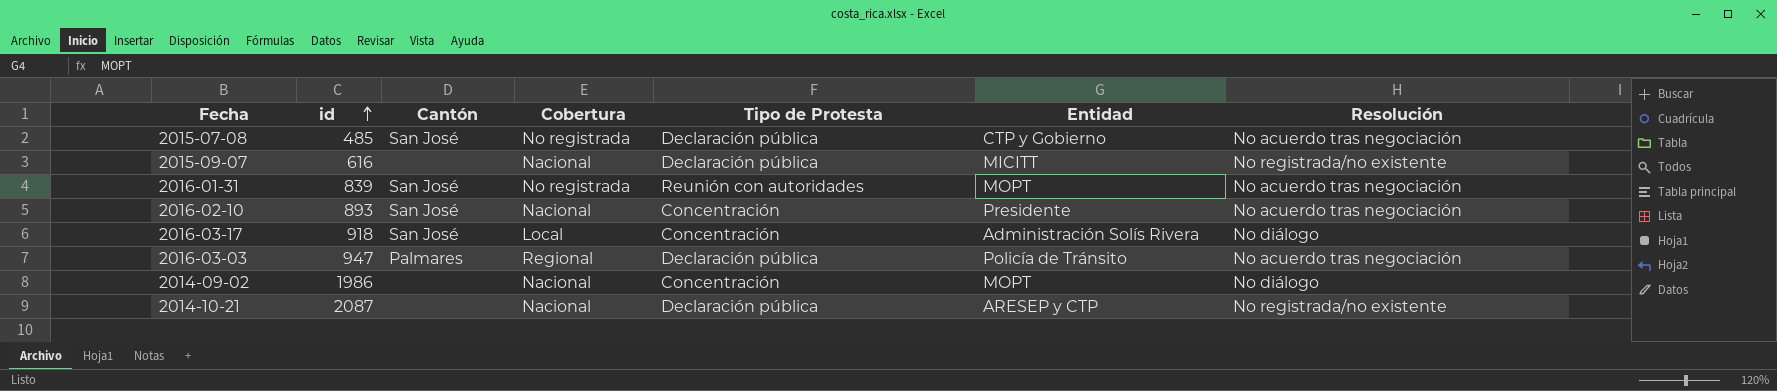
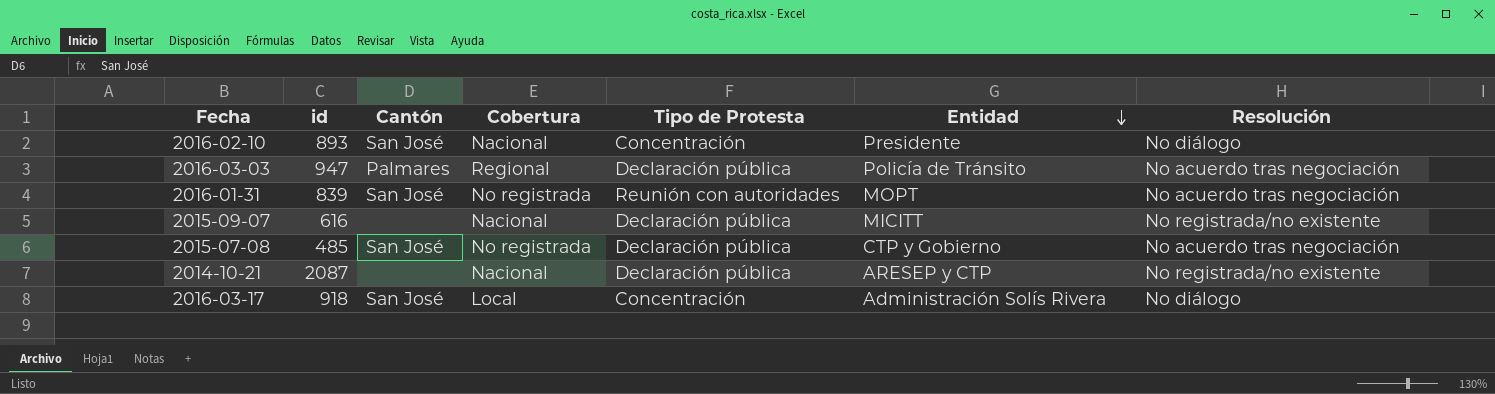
row order: id ascending -> Entidad descending
row 2014-09-02: 1986 | none | Nacional | Concentración | MOPT | No diálogo -> none
2016-02-10 | Resolución: No acuerdo tras negociación -> No diálogo

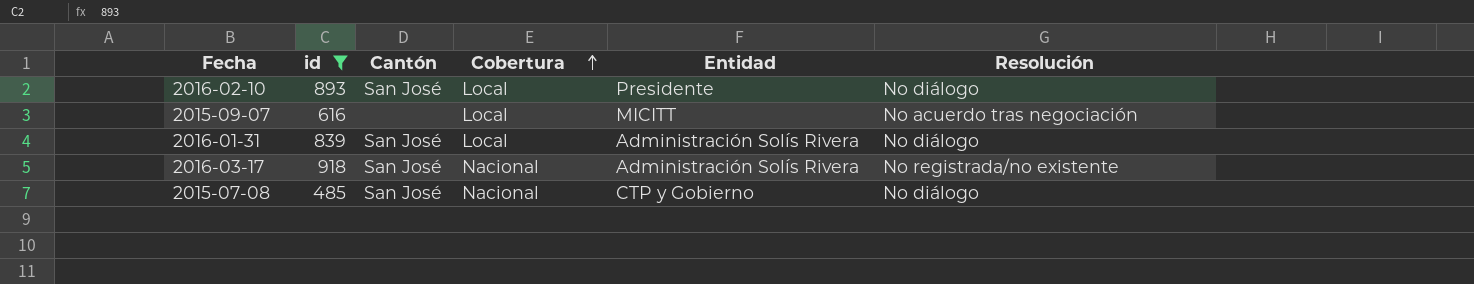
filter: none -> id <= 918
row order: Entidad descending -> Cobertura ascending
column Tipo de Protesta | position: 5 -> none
2016-02-10 | Cobertura: Nacional -> Local
2015-09-07 | Cobertura: Nacional -> Local
2015-09-07 | Resolución: No registrada/no existente -> No acuerdo tras negociación
2016-01-31 | Cobertura: No registrada -> Local
2016-01-31 | Entidad: MOPT -> Administración Solís Rivera
2016-01-31 | Resolución: No acuerdo tras negociación -> No diálogo
2016-03-17 | Cobertura: Local -> Nacional
2016-03-17 | Resolución: No diálogo -> No registrada/no existente
2015-07-08 | Cobertura: No registrada -> Nacional
2015-07-08 | Resolución: No acuerdo tras negociación -> No diálogo

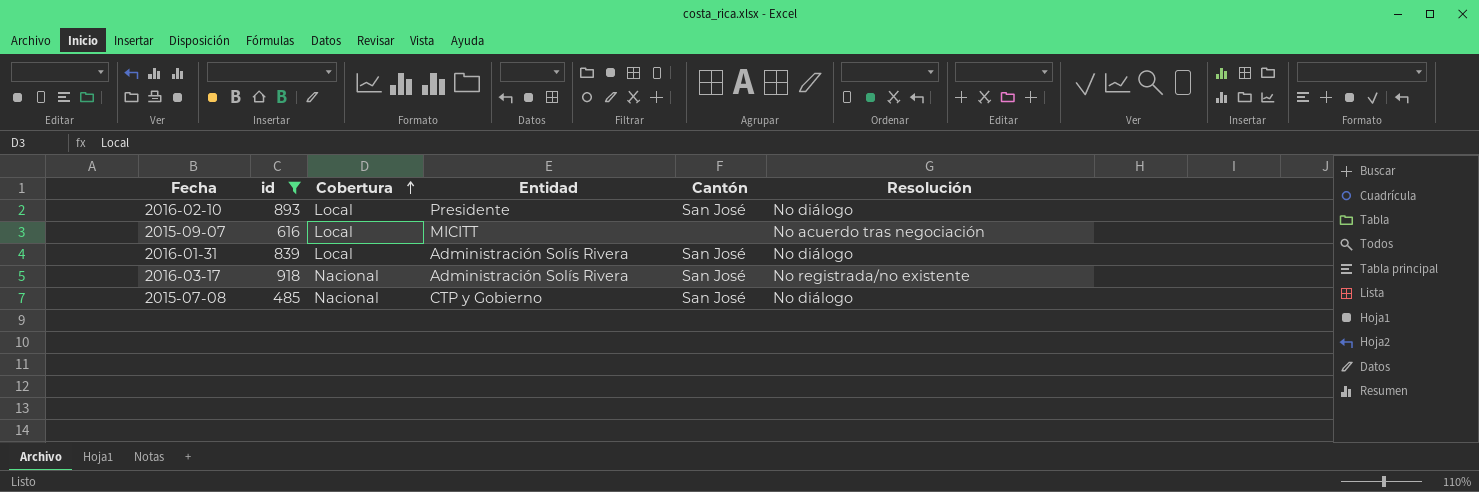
column Cantón | position: 3 -> 5

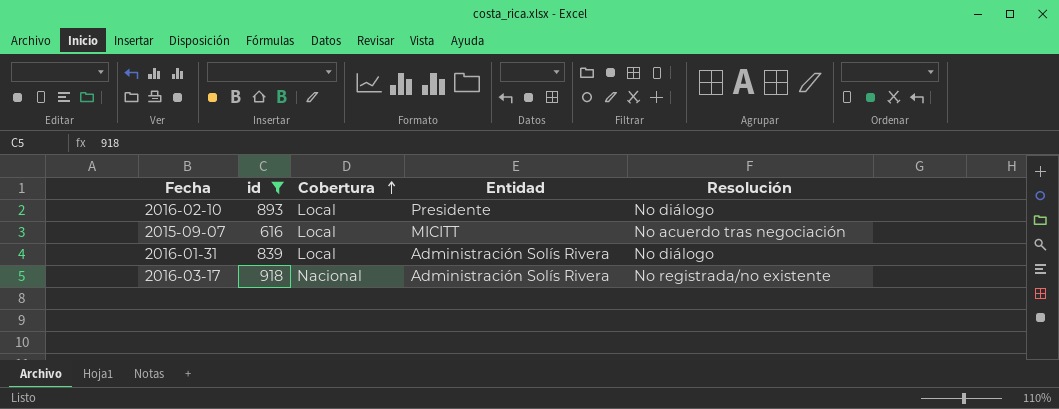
column Cantón | position: 5 -> none
row 2015-07-08: 485 | Nacional | CTP y Gobierno | San José | No diálogo -> none

